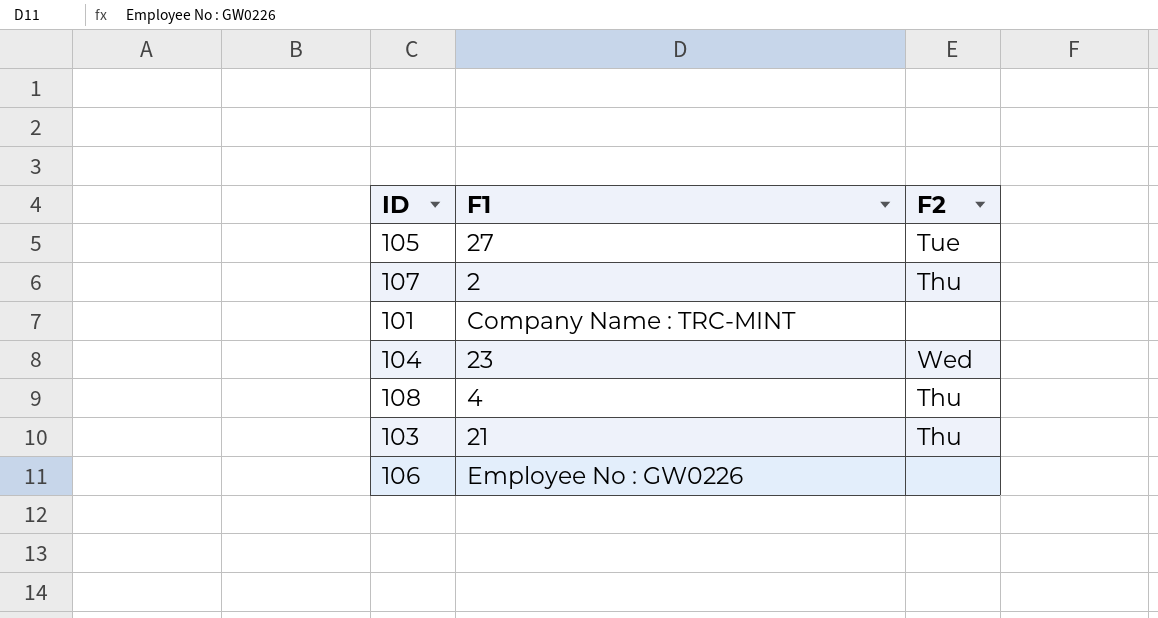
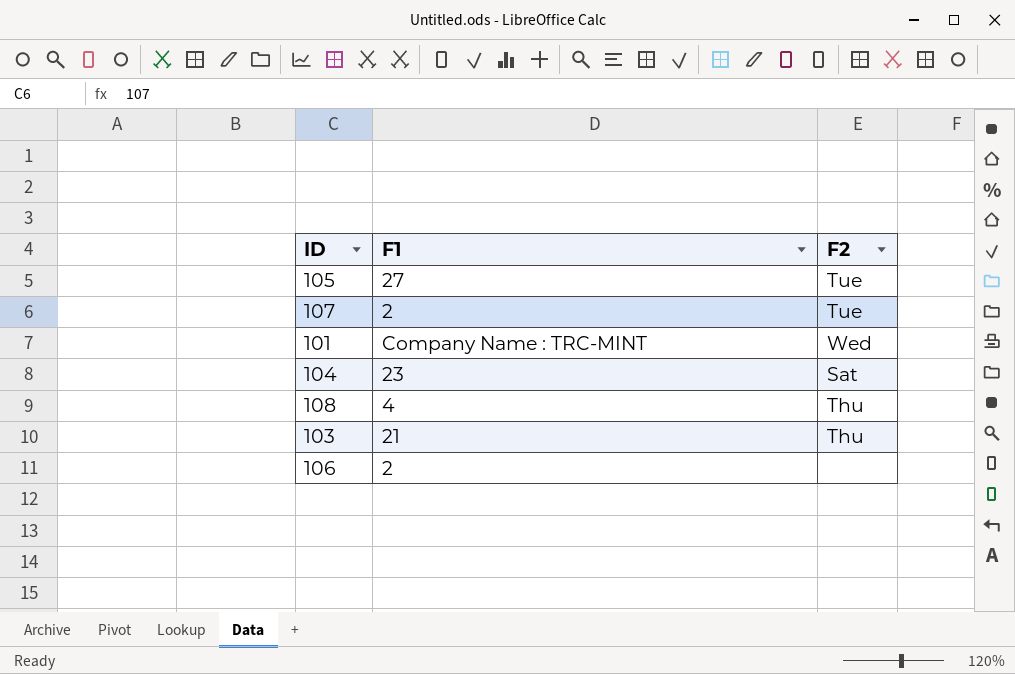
107 | F2: Thu -> Tue
101 | F2: none -> Wed
104 | F2: Wed -> Sat
106 | F1: Employee No : GW0226 -> 2

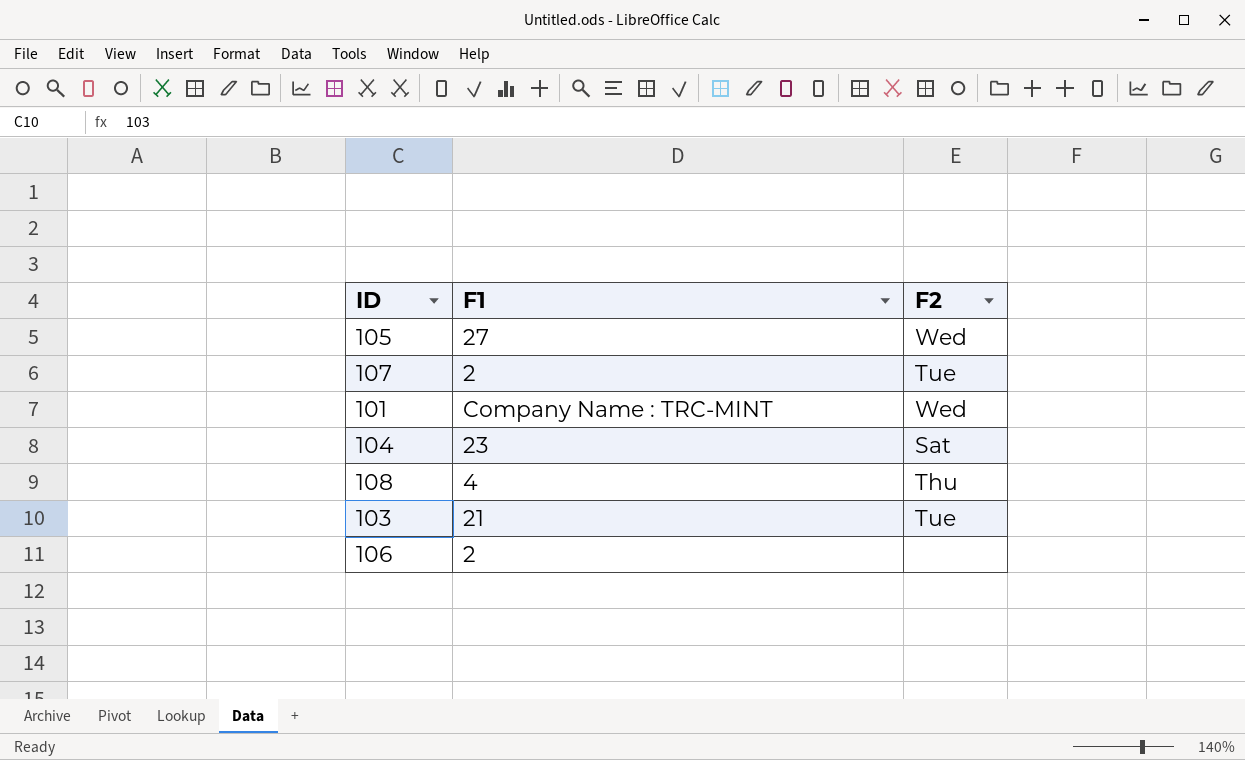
105 | F2: Tue -> Wed
103 | F2: Thu -> Tue

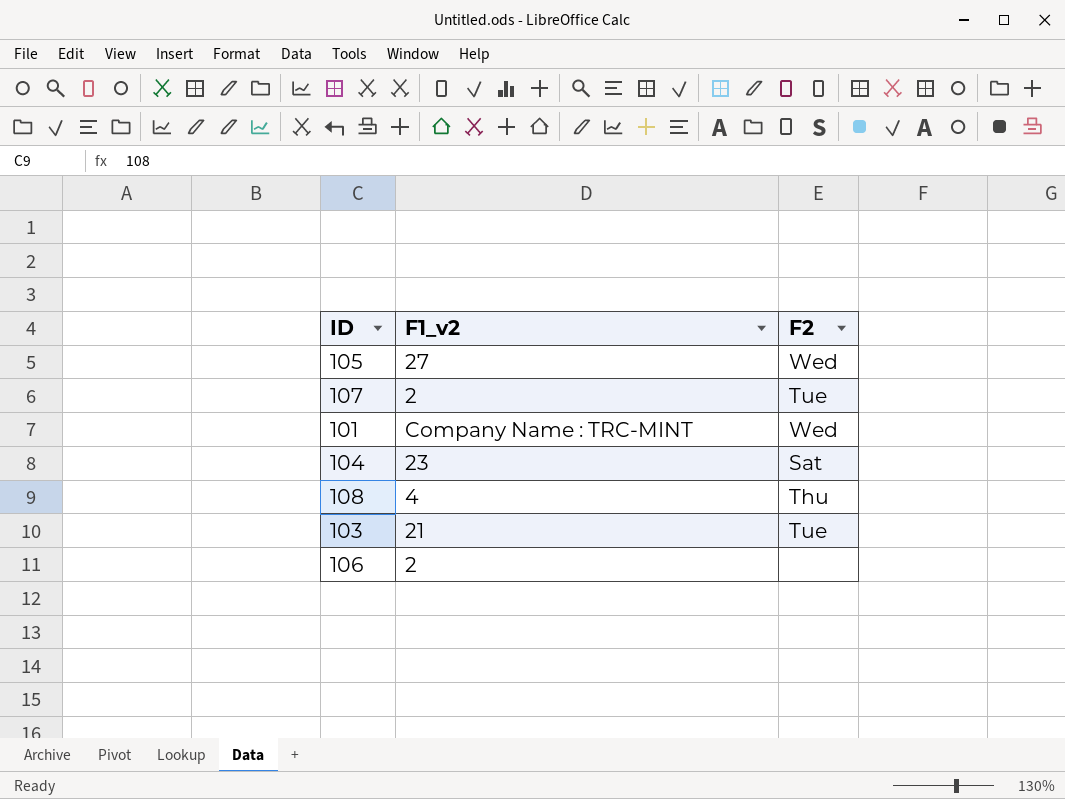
column name: F1 -> F1_v2

